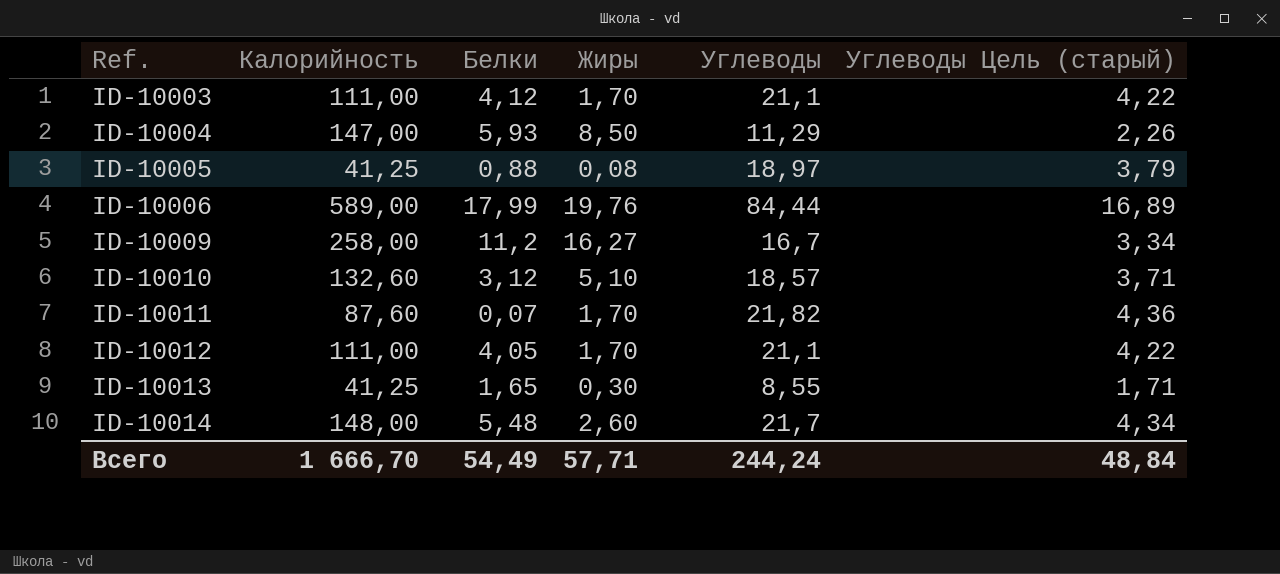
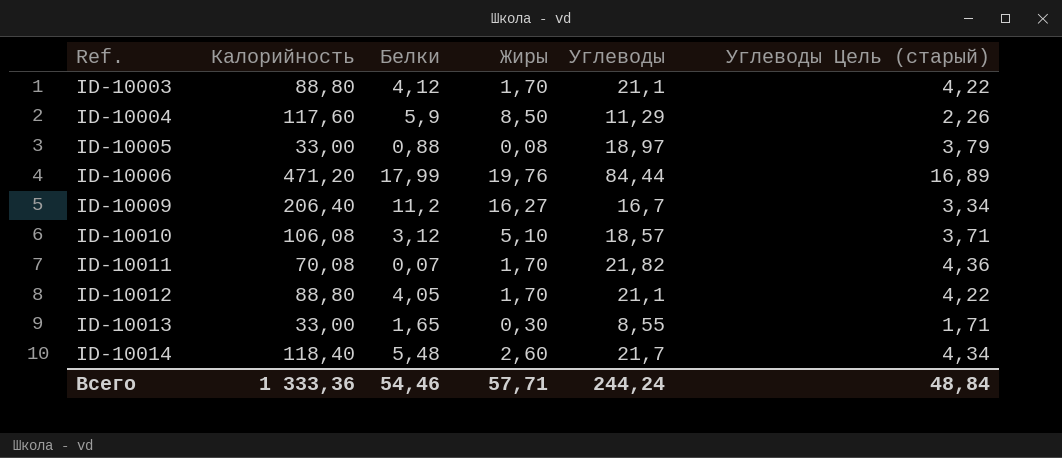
ID-10003 | Калорийность: 111,00 -> 88,80
ID-10004 | Калорийность: 147,00 -> 117,60
ID-10004 | Белки: 5,93 -> 5,9
ID-10005 | Калорийность: 41,25 -> 33,00
ID-10006 | Калорийность: 589,00 -> 471,20
ID-10009 | Калорийность: 258,00 -> 206,40
ID-10010 | Калорийность: 132,60 -> 106,08
ID-10011 | Калорийность: 87,60 -> 70,08
ID-10012 | Калорийность: 111,00 -> 88,80
ID-10013 | Калорийность: 41,25 -> 33,00
ID-10014 | Калорийность: 148,00 -> 118,40
Всего | Калорийность: 1 666,70 -> 1 333,36
Всего | Белки: 54,49 -> 54,46

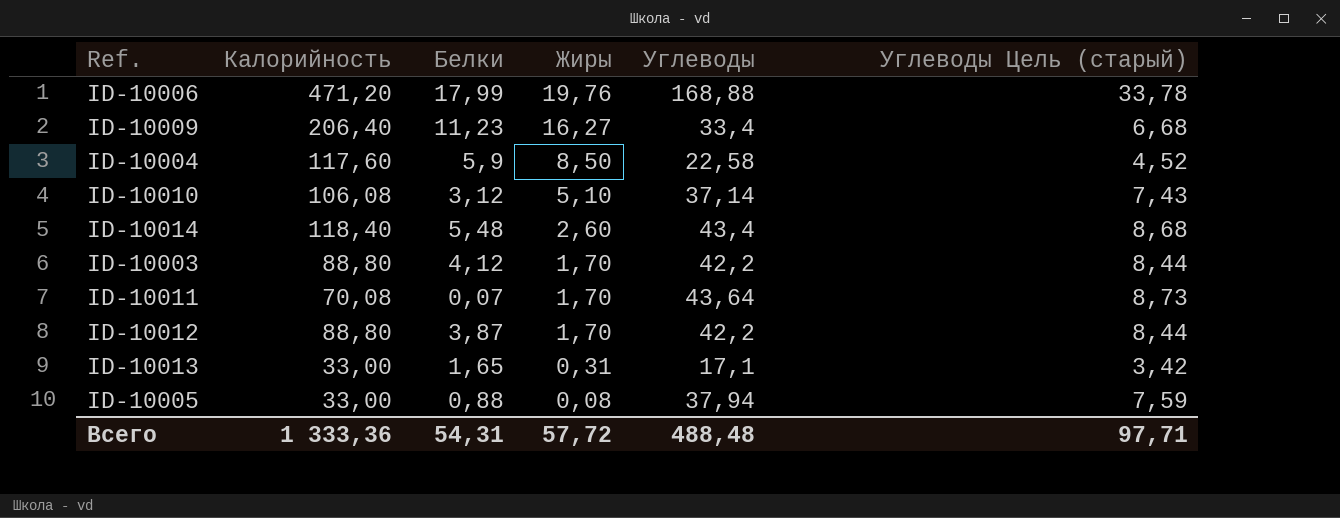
row order: Ref. ascending -> Жиры descending
ID-10006 | Углеводы: 84,44 -> 168,88
ID-10006 | Углеводы Цель (старый): 16,89 -> 33,78
ID-10009 | Белки: 11,2 -> 11,23
ID-10009 | Углеводы: 16,7 -> 33,4
ID-10009 | Углеводы Цель (старый): 3,34 -> 6,68
ID-10004 | Углеводы: 11,29 -> 22,58
ID-10004 | Углеводы Цель (старый): 2,26 -> 4,52
ID-10010 | Углеводы: 18,57 -> 37,14
ID-10010 | Углеводы Цель (старый): 3,71 -> 7,43
ID-10014 | Углеводы: 21,7 -> 43,4
ID-10014 | Углеводы Цель (старый): 4,34 -> 8,68
ID-10003 | Углеводы: 21,1 -> 42,2
ID-10003 | Углеводы Цель (старый): 4,22 -> 8,44
ID-10011 | Углеводы: 21,82 -> 43,64
ID-10011 | Углеводы Цель (старый): 4,36 -> 8,73
ID-10012 | Белки: 4,05 -> 3,87
ID-10012 | Углеводы: 21,1 -> 42,2
ID-10012 | Углеводы Цель (старый): 4,22 -> 8,44
ID-10013 | Жиры: 0,30 -> 0,31
ID-10013 | Углеводы: 8,55 -> 17,1
ID-10013 | Углеводы Цель (старый): 1,71 -> 3,42
ID-10005 | Углеводы: 18,97 -> 37,94
ID-10005 | Углеводы Цель (старый): 3,79 -> 7,59
Всего | Белки: 54,46 -> 54,31
Всего | Жиры: 57,71 -> 57,72
Всего | Углеводы: 244,24 -> 488,48
Всего | Углеводы Цель (старый): 48,84 -> 97,71

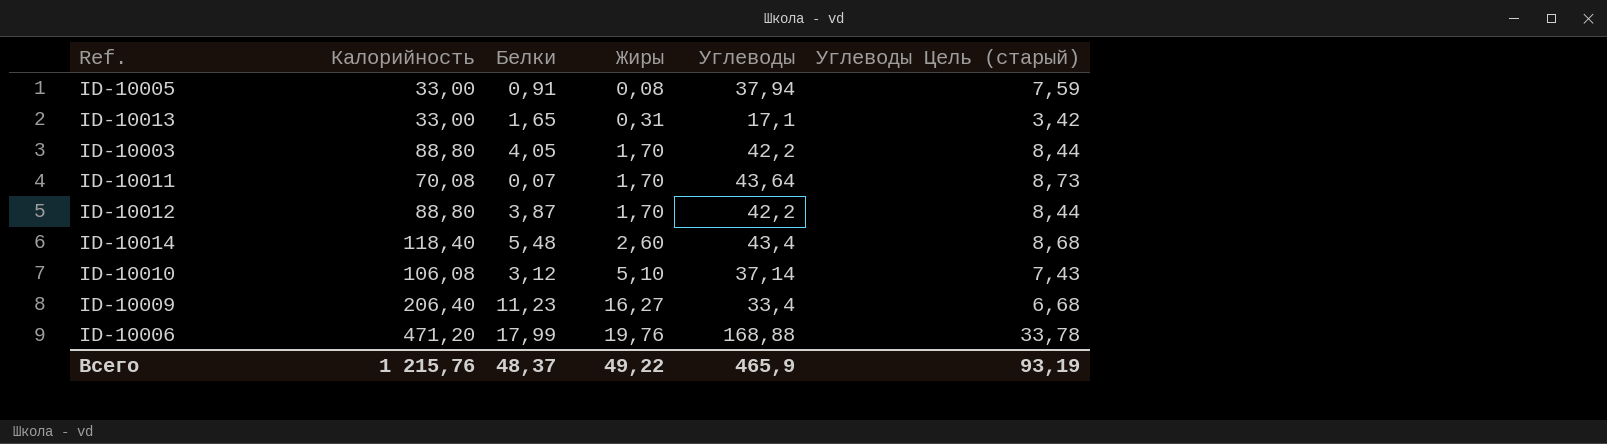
row order: Жиры descending -> Жиры ascending
row ID-10004: 117,60 | 5,9 | 8,50 | 22,58 | 4,52 -> none
ID-10005 | Белки: 0,88 -> 0,91
ID-10003 | Белки: 4,12 -> 4,05
Всего | Калорийность: 1 333,36 -> 1 215,76
Всего | Белки: 54,31 -> 48,37
Всего | Жиры: 57,72 -> 49,22
Всего | Углеводы: 488,48 -> 465,9
Всего | Углеводы Цель (старый): 97,71 -> 93,19

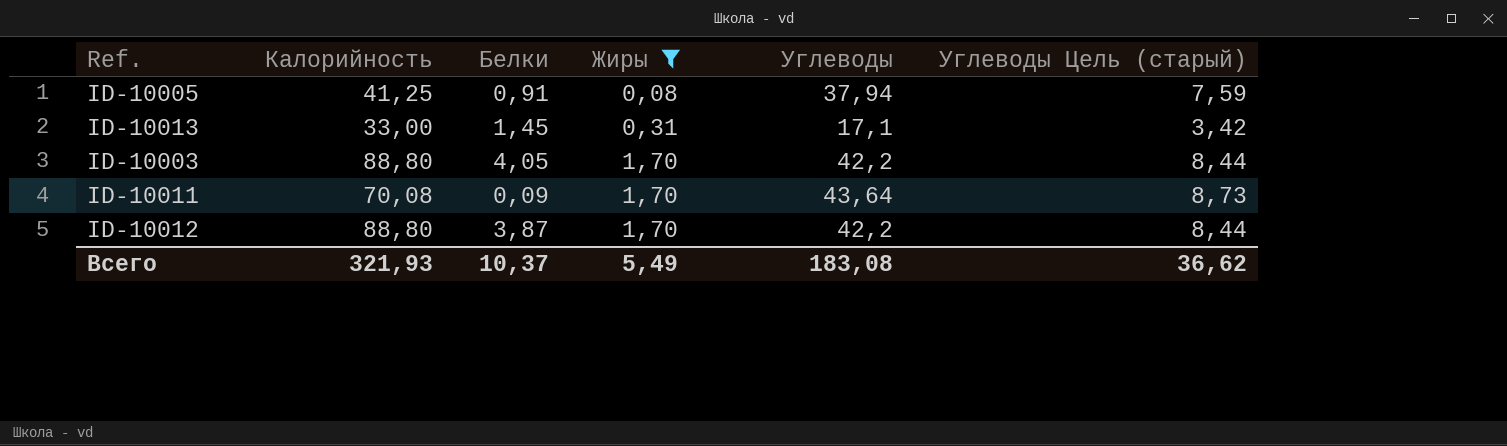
filter: none -> Жиры <= 1,70
ID-10005 | Калорийность: 33,00 -> 41,25
ID-10013 | Белки: 1,65 -> 1,45
ID-10011 | Белки: 0,07 -> 0,09
Всего | Калорийность: 1 215,76 -> 321,93
Всего | Белки: 48,37 -> 10,37
Всего | Жиры: 49,22 -> 5,49
Всего | Углеводы: 465,9 -> 183,08
Всего | Углеводы Цель (старый): 93,19 -> 36,62

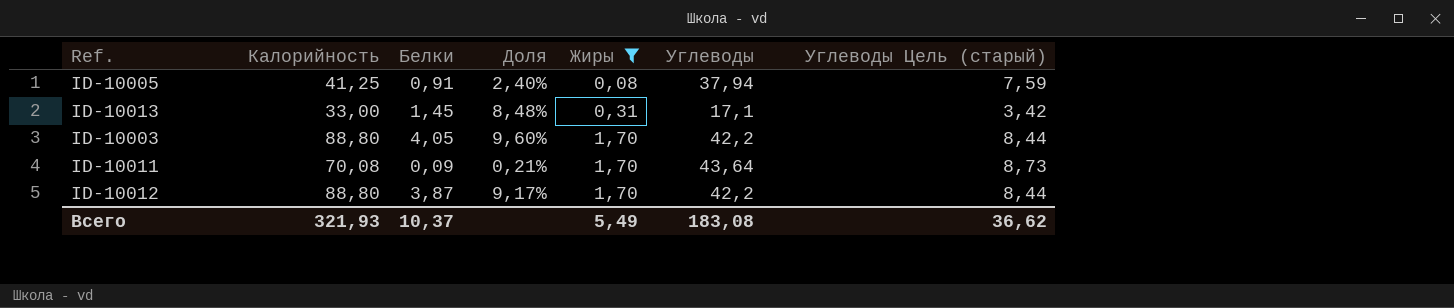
column Доля | formula: none -> [Белки] / [Углеводы]

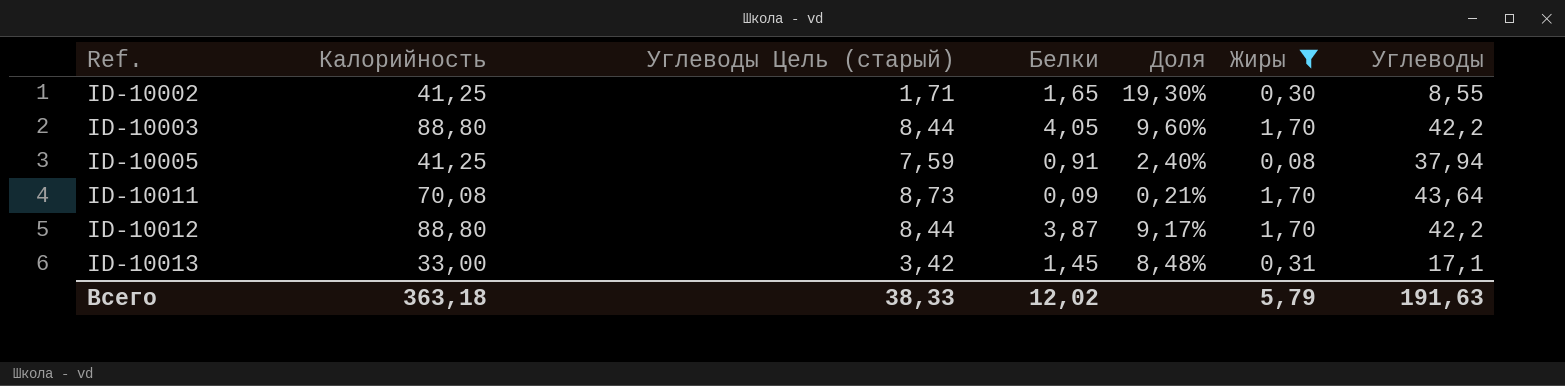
row order: Жиры ascending -> Ref. ascending
column Углеводы Цель (старый) | position: 7 -> 3
row ID-10002: none -> 41,25 | 1,71 | 1,65 | 19,30% | 0,30 | 8,55
Всего | Калорийность: 321,93 -> 363,18
Всего | Углеводы Цель (старый): 36,62 -> 38,33
Всего | Белки: 10,37 -> 12,02
Всего | Жиры: 5,49 -> 5,79
Всего | Углеводы: 183,08 -> 191,63

